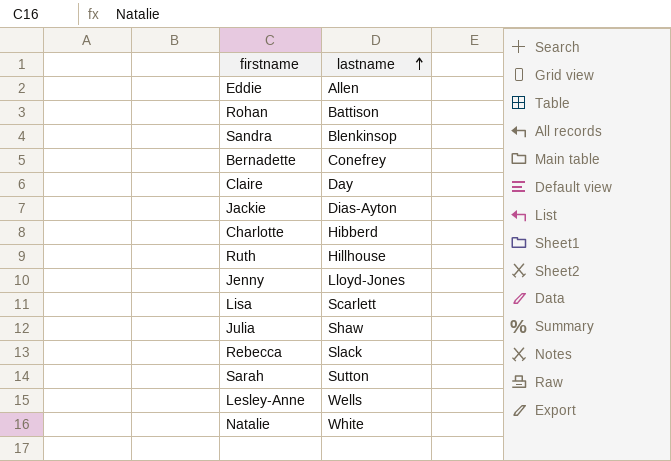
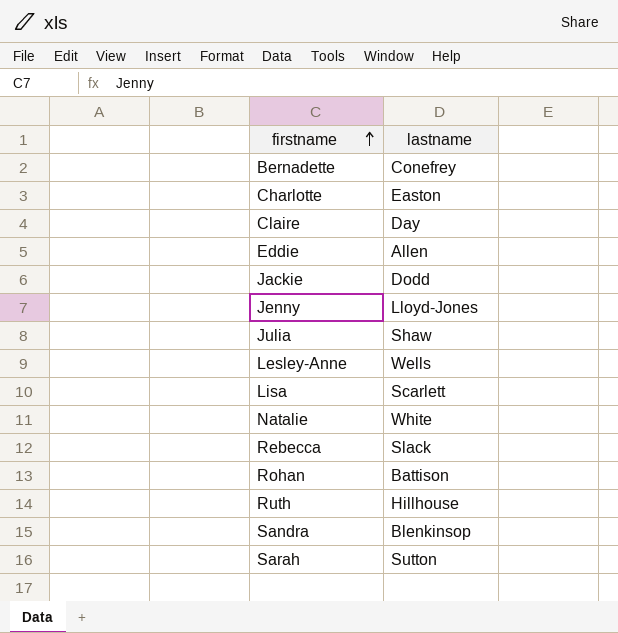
row order: lastname ascending -> firstname ascending
Charlotte | lastname: Hibberd -> Easton
Jackie | lastname: Dias-Ayton -> Dodd

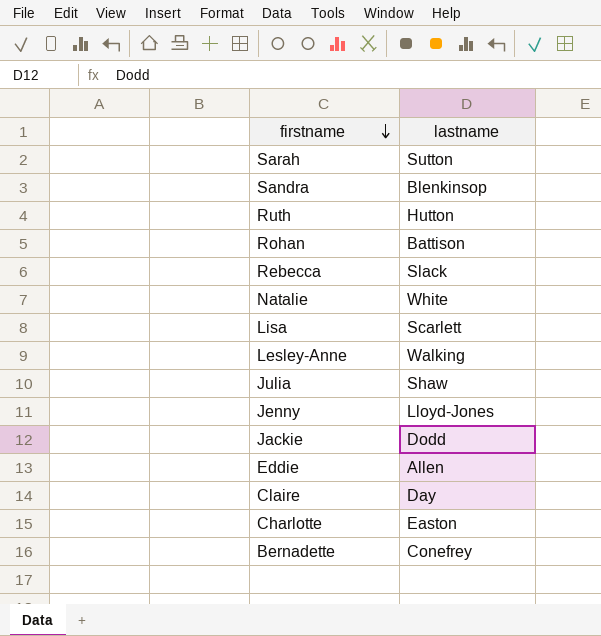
row order: firstname ascending -> firstname descending
Ruth | lastname: Hillhouse -> Hutton
Lesley-Anne | lastname: Wells -> Walking

